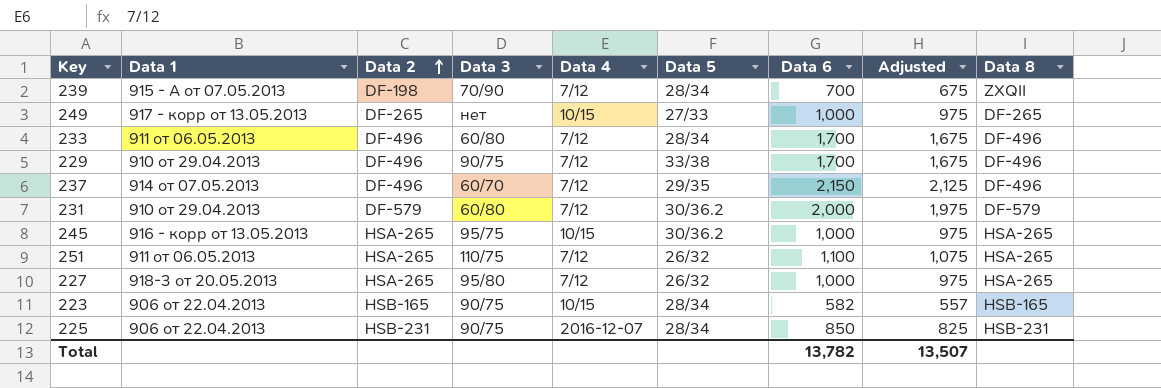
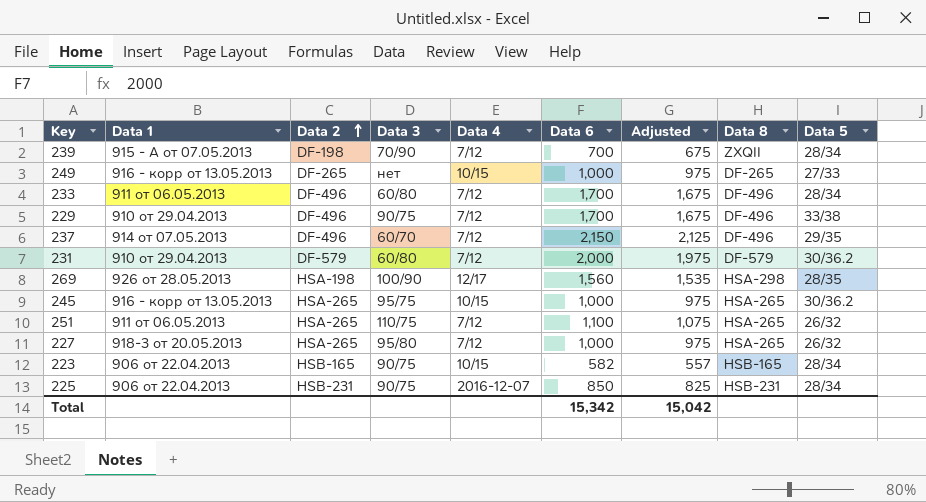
column Data 5 | position: 6 -> 9
249 | Data 1: 917 - корр от 13.05.2013 -> 916 - корр от 13.05.2013
row 269: none -> 926 от 28.05.2013 | HSA-198 | 100/90 | 12/17 | 1,560 | 1,535 | HSA-298 | 28/35
Total | Data 6: 13,782 -> 15,342
Total | Adjusted: 13,507 -> 15,042

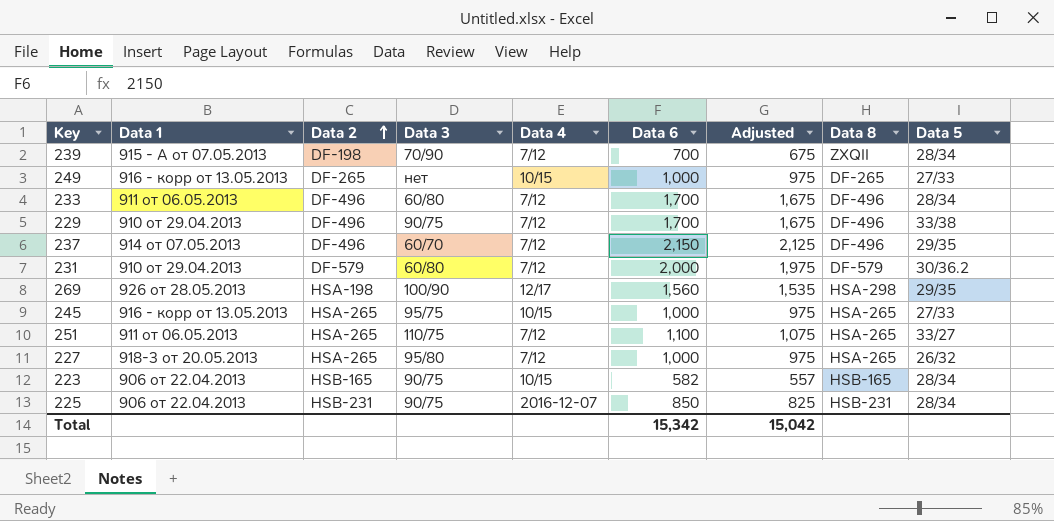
269 | Data 5: 28/35 -> 29/35
245 | Data 5: 30/36.2 -> 27/33
251 | Data 5: 26/32 -> 33/27

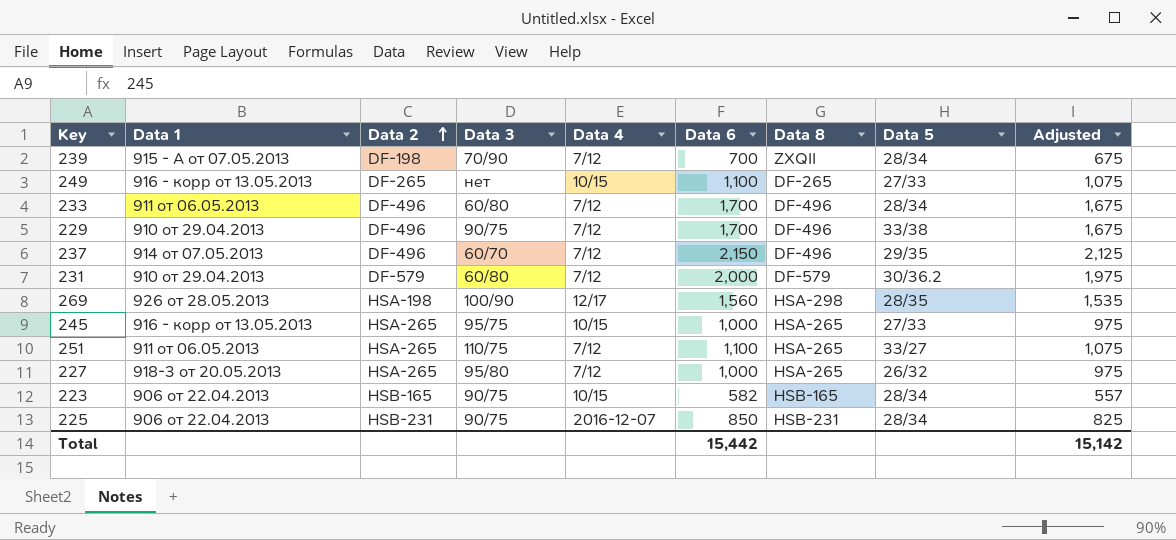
column Adjusted | position: 7 -> 9
249 | Data 6: 1,000 -> 1,100
249 | Adjusted: 975 -> 1,075
269 | Data 5: 29/35 -> 28/35
Total | Data 6: 15,342 -> 15,442
Total | Adjusted: 15,042 -> 15,142

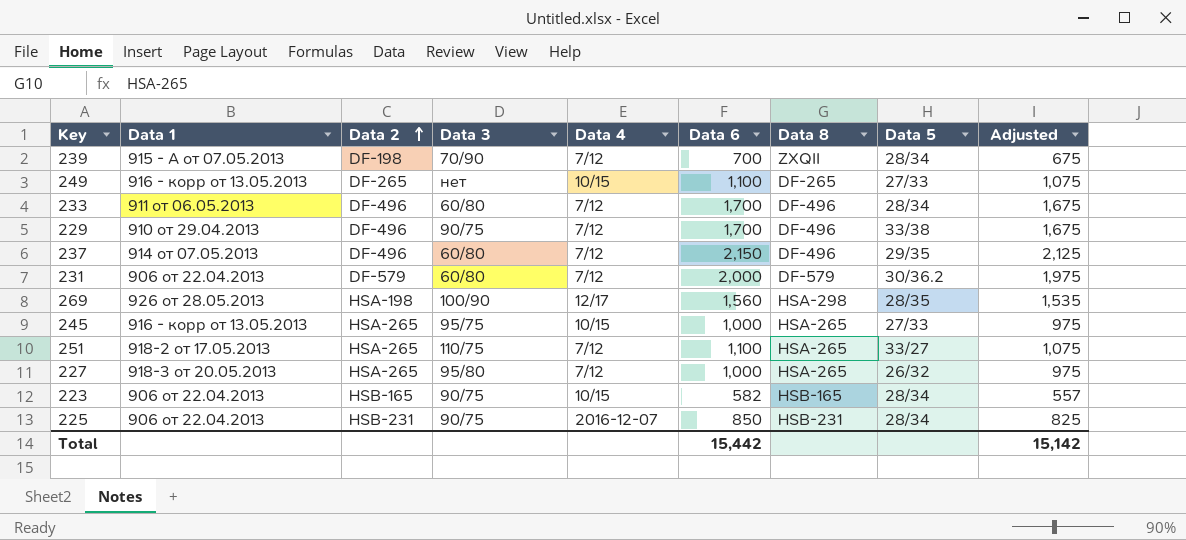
237 | Data 3: 60/70 -> 60/80
231 | Data 1: 910 от 29.04.2013 -> 906 от 22.04.2013
251 | Data 1: 911 от 06.05.2013 -> 918-2 от 17.05.2013

